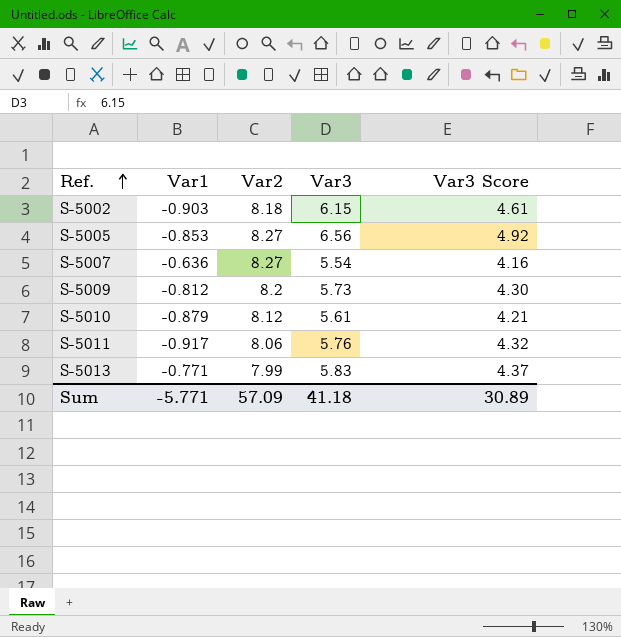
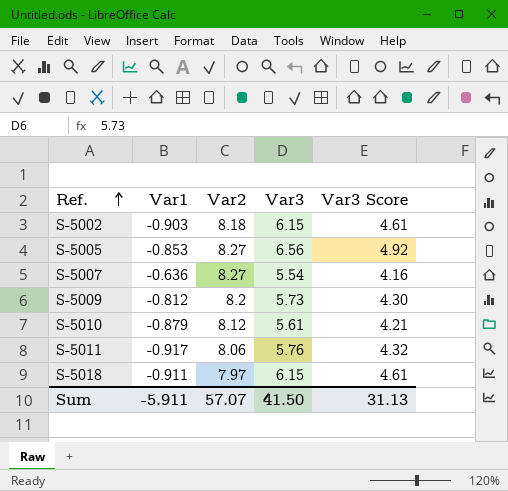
row S-5013: -0.771 | 7.99 | 5.83 | 4.37 -> none
row S-5018: none -> -0.911 | 7.97 | 6.15 | 4.61
Sum | Var1: -5.771 -> -5.911
Sum | Var2: 57.09 -> 57.07
Sum | Var3: 41.18 -> 41.50
Sum | Var3 Score: 30.89 -> 31.13

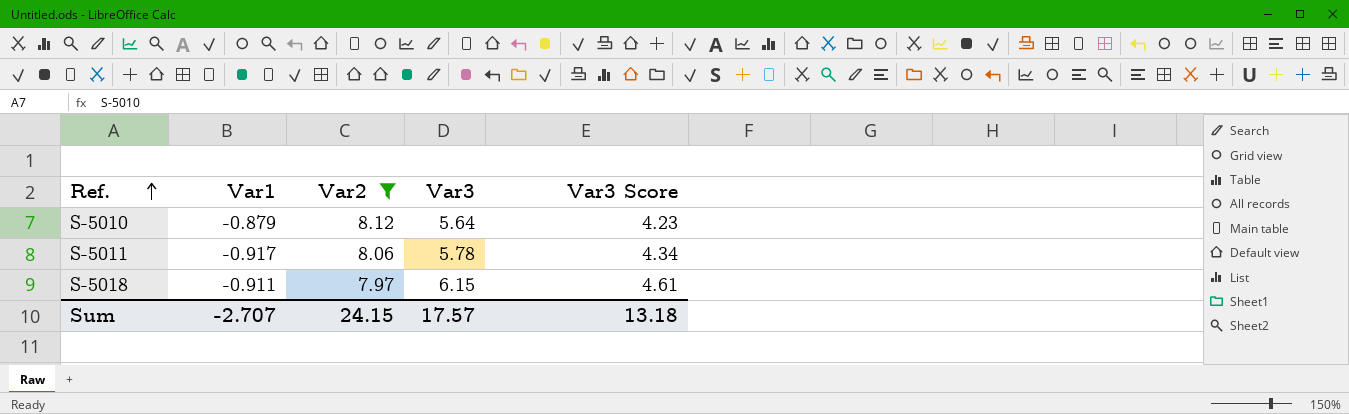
filter: none -> Var2 <= 8.12
S-5010 | Var3: 5.61 -> 5.64
S-5010 | Var3 Score: 4.21 -> 4.23
S-5011 | Var3: 5.76 -> 5.78
S-5011 | Var3 Score: 4.32 -> 4.34
Sum | Var1: -5.911 -> -2.707
Sum | Var2: 57.07 -> 24.15
Sum | Var3: 41.50 -> 17.57
Sum | Var3 Score: 31.13 -> 13.18

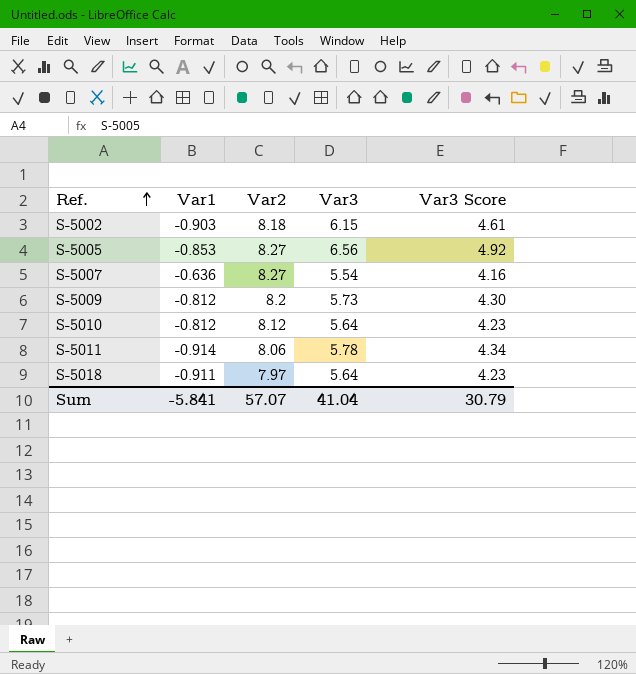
filter: Var2 <= 8.12 -> none
S-5010 | Var1: -0.879 -> -0.812
S-5011 | Var1: -0.917 -> -0.914
S-5018 | Var3: 6.15 -> 5.64
S-5018 | Var3 Score: 4.61 -> 4.23
Sum | Var1: -2.707 -> -5.841
Sum | Var2: 24.15 -> 57.07
Sum | Var3: 17.57 -> 41.04
Sum | Var3 Score: 13.18 -> 30.79

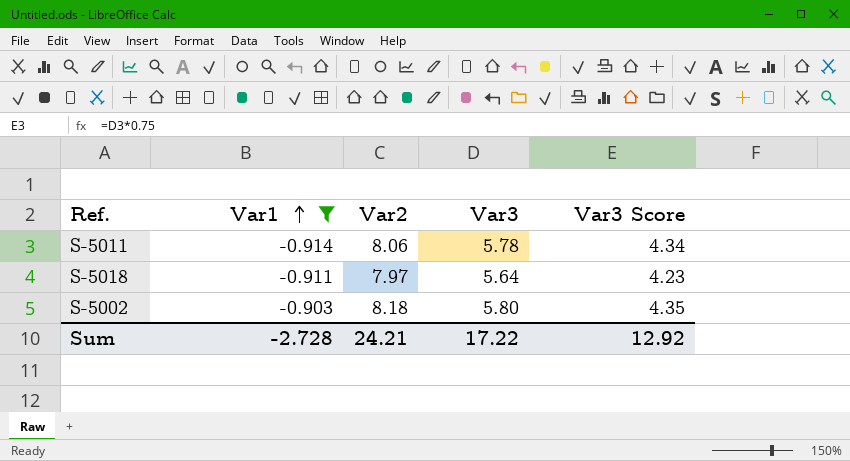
filter: none -> Var1 <= -0.903
row order: Ref. ascending -> Var1 ascending
S-5002 | Var3: 6.15 -> 5.80
S-5002 | Var3 Score: 4.61 -> 4.35
Sum | Var1: -5.841 -> -2.728
Sum | Var2: 57.07 -> 24.21
Sum | Var3: 41.04 -> 17.22
Sum | Var3 Score: 30.79 -> 12.92

